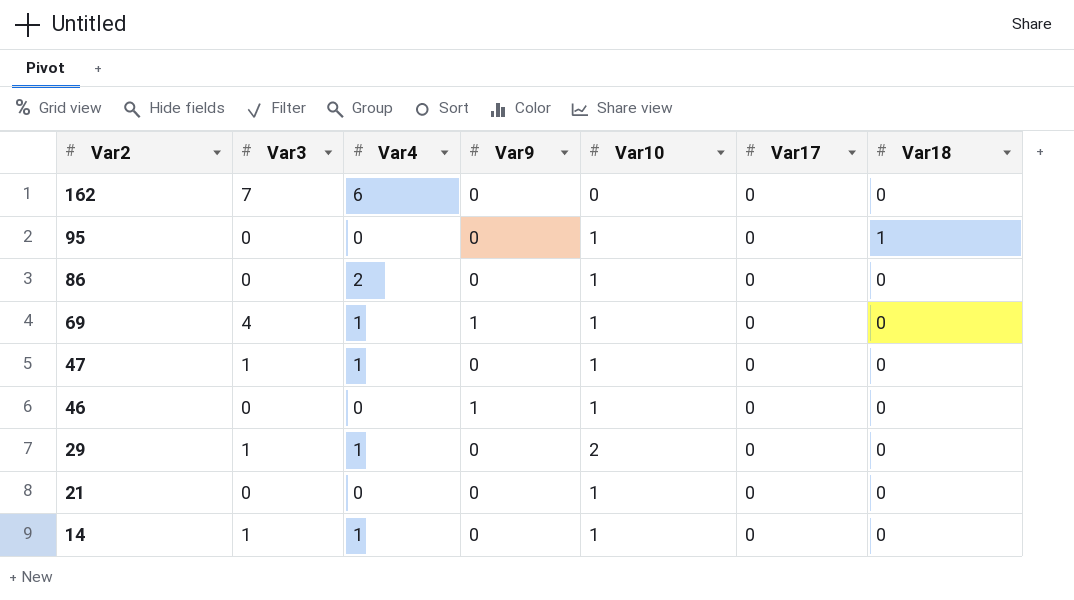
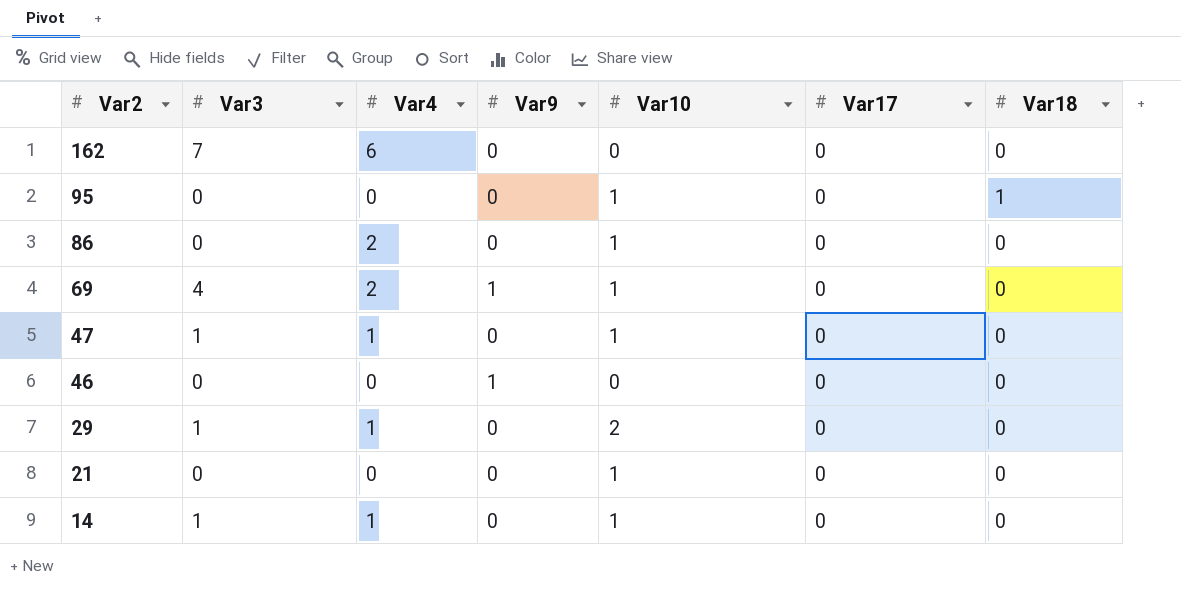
69 | Var4: 1 -> 2
46 | Var10: 1 -> 0

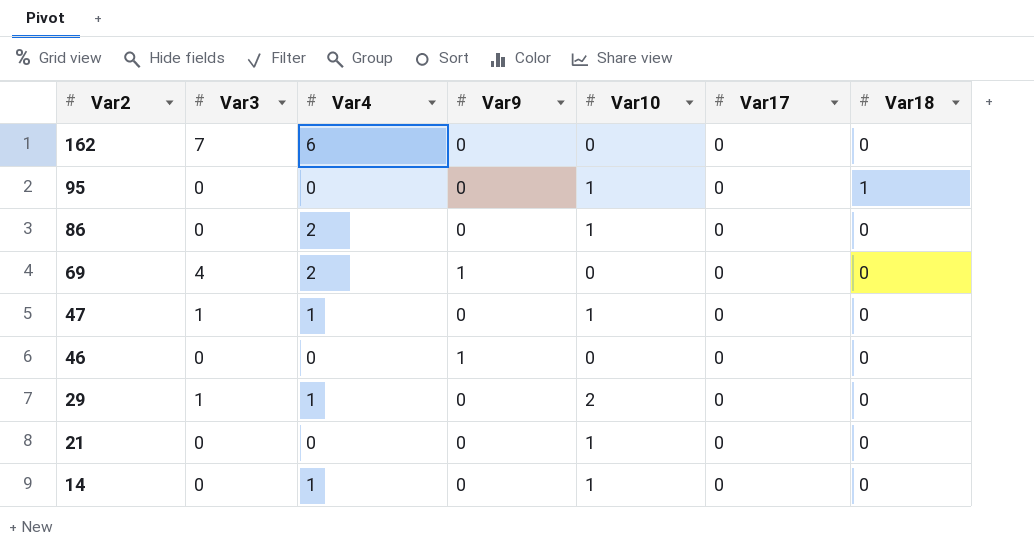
69 | Var10: 1 -> 0
14 | Var3: 1 -> 0

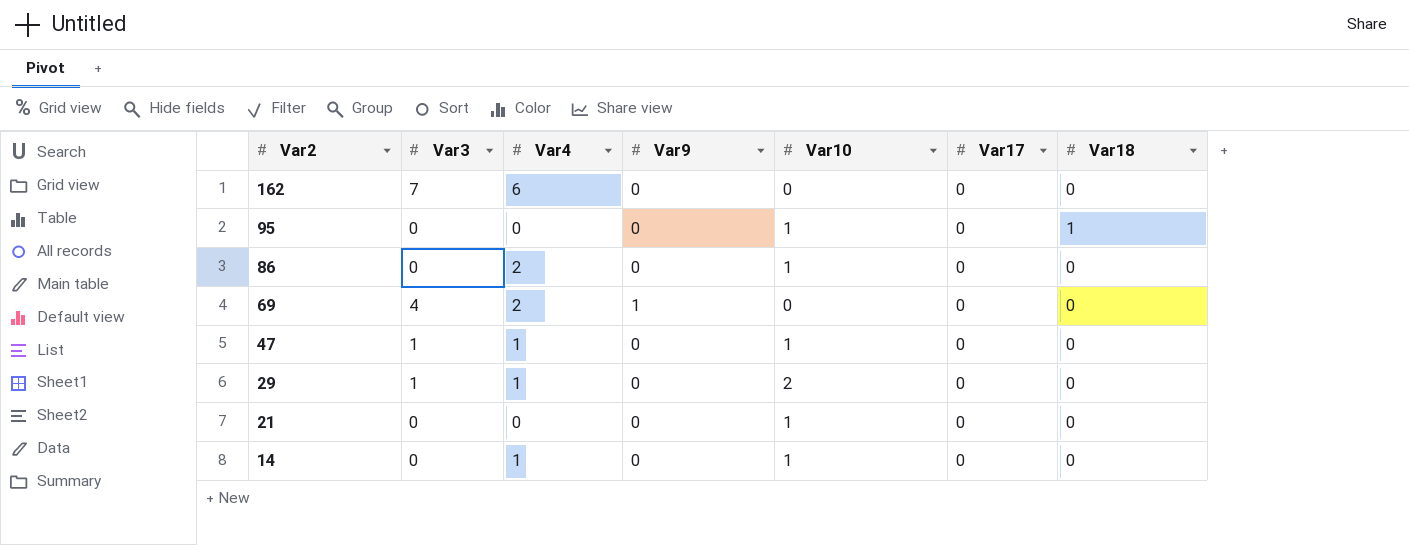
row 46: 0 | 0 | 1 | 0 | 0 | 0 -> none

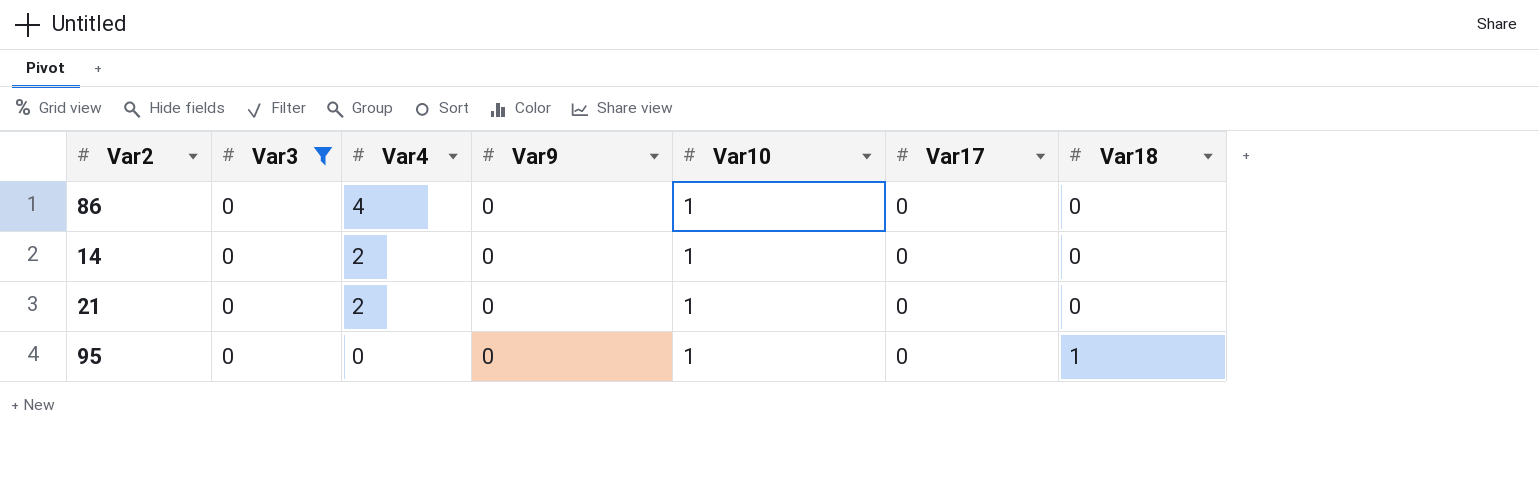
filter: none -> Var3 = 0
row order: Var2 descending -> Var4 descending
86 | Var4: 2 -> 4
14 | Var4: 1 -> 2
21 | Var4: 0 -> 2

